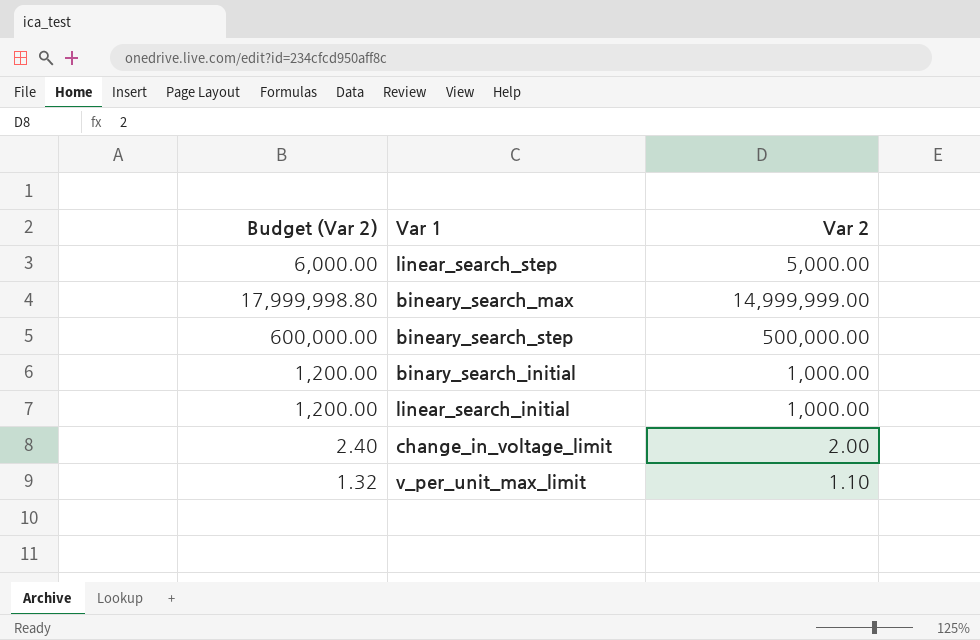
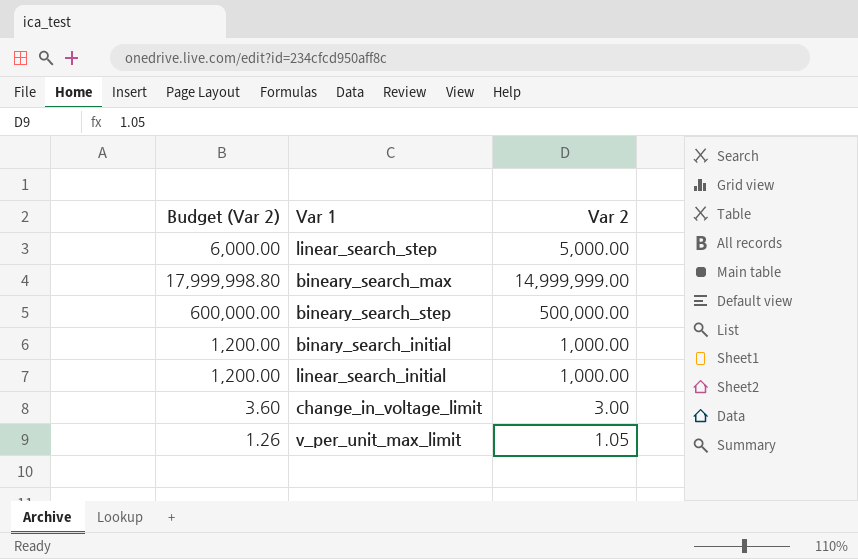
change_in_voltage_limit | Budget (Var 2): 2.40 -> 3.60
change_in_voltage_limit | Var 2: 2.00 -> 3.00
v_per_unit_max_limit | Budget (Var 2): 1.32 -> 1.26
v_per_unit_max_limit | Var 2: 1.10 -> 1.05

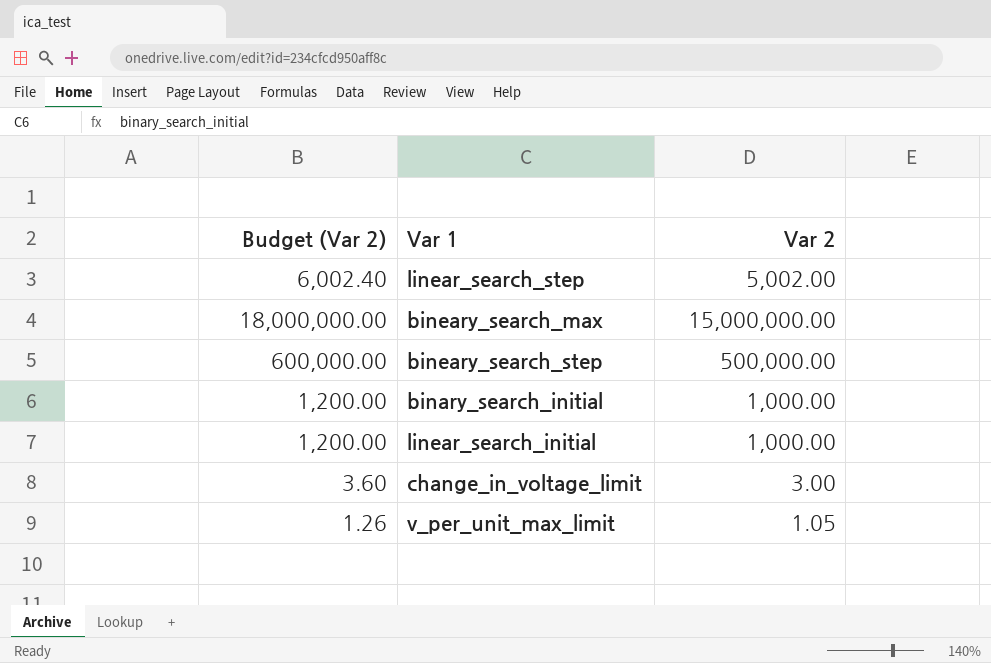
linear_search_step | Budget (Var 2): 6,000.00 -> 6,002.40
linear_search_step | Var 2: 5,000.00 -> 5,002.00
bineary_search_max | Budget (Var 2): 17,999,998.80 -> 18,000,000.00
bineary_search_max | Var 2: 14,999,999.00 -> 15,000,000.00

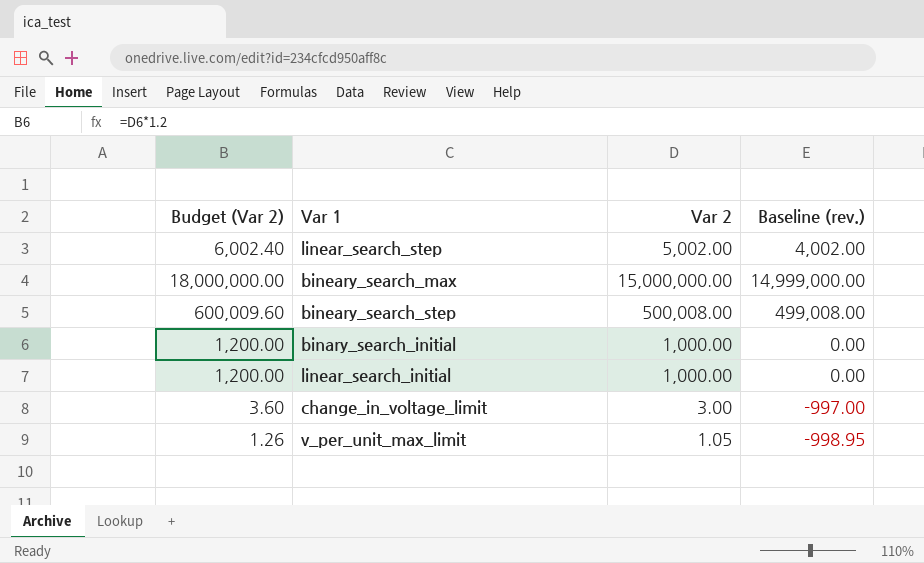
column Baseline (rev.) | formula: none -> [Var 2] - 1000
bineary_search_step | Budget (Var 2): 600,000.00 -> 600,009.60
bineary_search_step | Var 2: 500,000.00 -> 500,008.00

